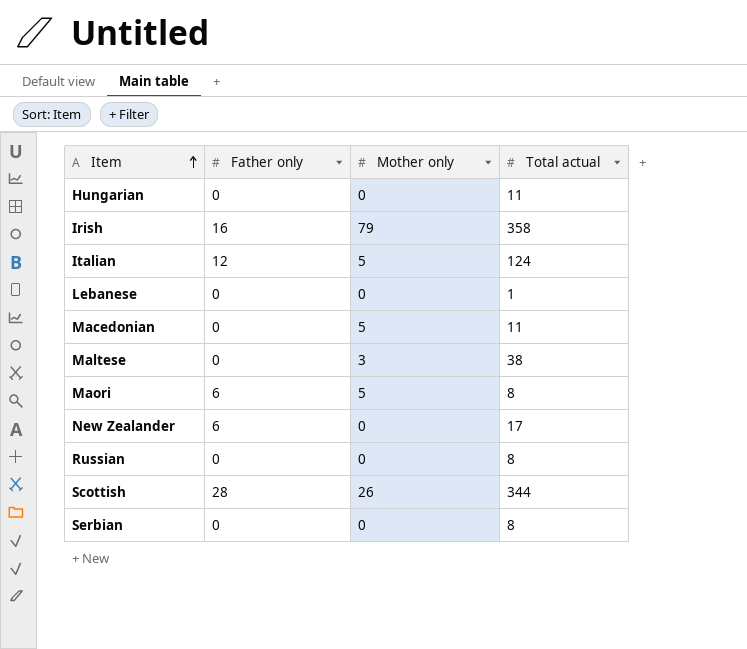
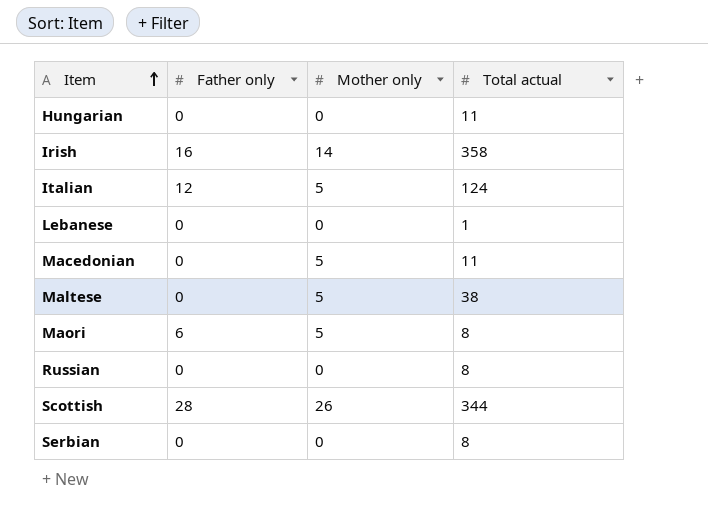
row New Zealander: 6 | 0 | 17 -> none
Irish | Mother only: 79 -> 14
Maltese | Mother only: 3 -> 5

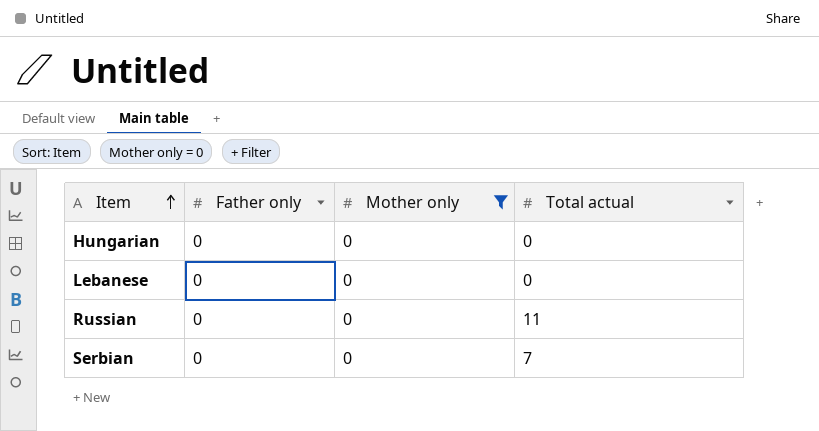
filter: none -> Mother only = 0
Hungarian | Total actual: 11 -> 0
Lebanese | Total actual: 1 -> 0
Russian | Total actual: 8 -> 11
Serbian | Total actual: 8 -> 7

